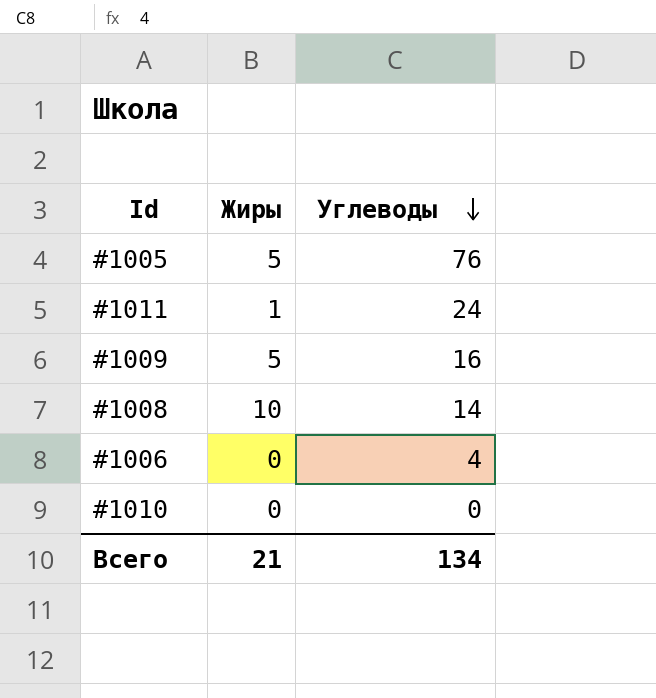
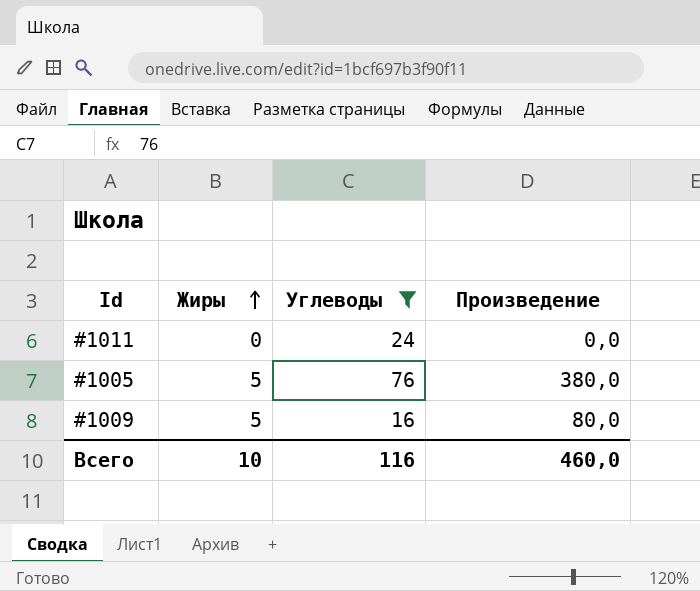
filter: none -> Углеводы >= 16
row order: Углеводы descending -> Жиры ascending
column Произведение | formula: none -> [Жиры] * [Углеводы]
#1011 | Жиры: 1 -> 0
Всего | Жиры: 21 -> 10
Всего | Углеводы: 134 -> 116

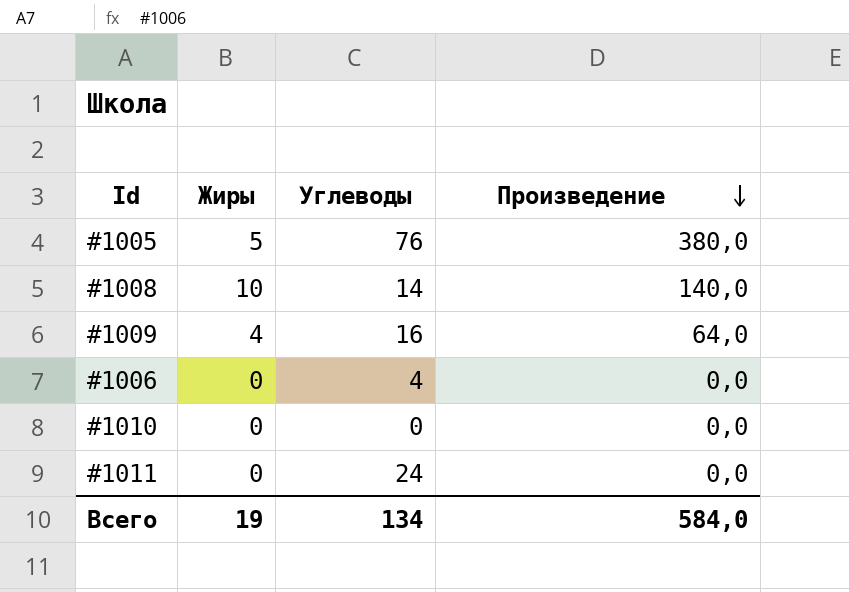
filter: Углеводы >= 16 -> none
row order: Жиры ascending -> Произведение descending
#1009 | Жиры: 5 -> 4
#1009 | Произведение: 80,0 -> 64,0
Всего | Жиры: 10 -> 19
Всего | Углеводы: 116 -> 134
Всего | Произведение: 460,0 -> 584,0

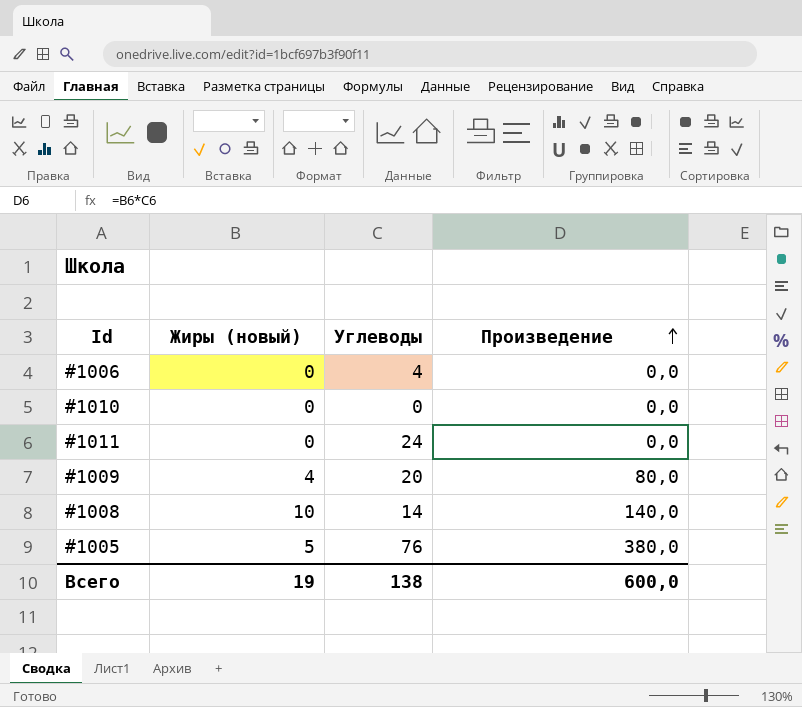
row order: Произведение descending -> Произведение ascending
column name: Жиры -> Жиры (новый)
#1009 | Углеводы: 16 -> 20
#1009 | Произведение: 64,0 -> 80,0
Всего | Углеводы: 134 -> 138
Всего | Произведение: 584,0 -> 600,0

